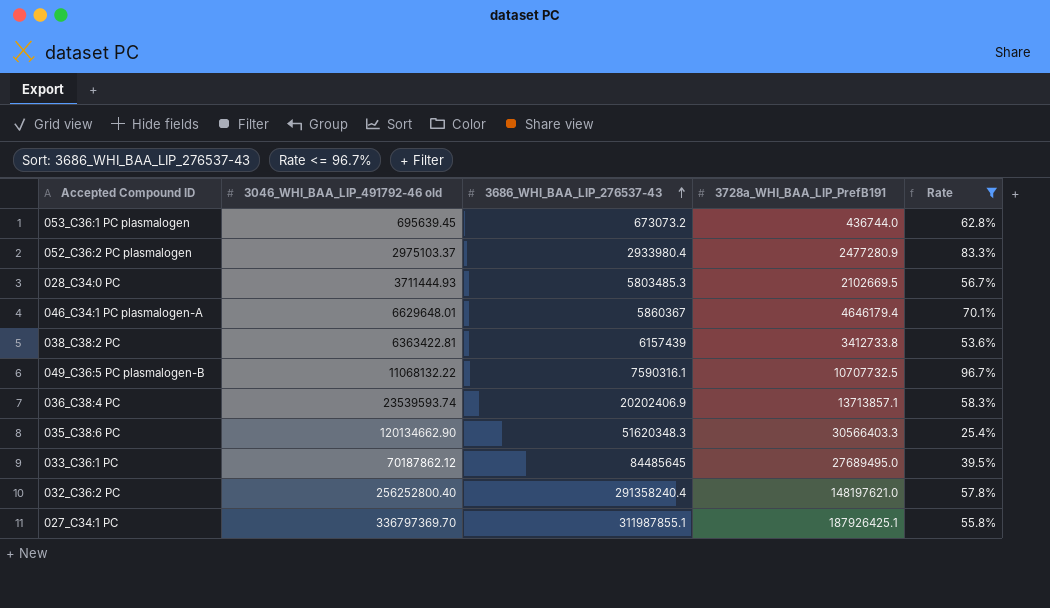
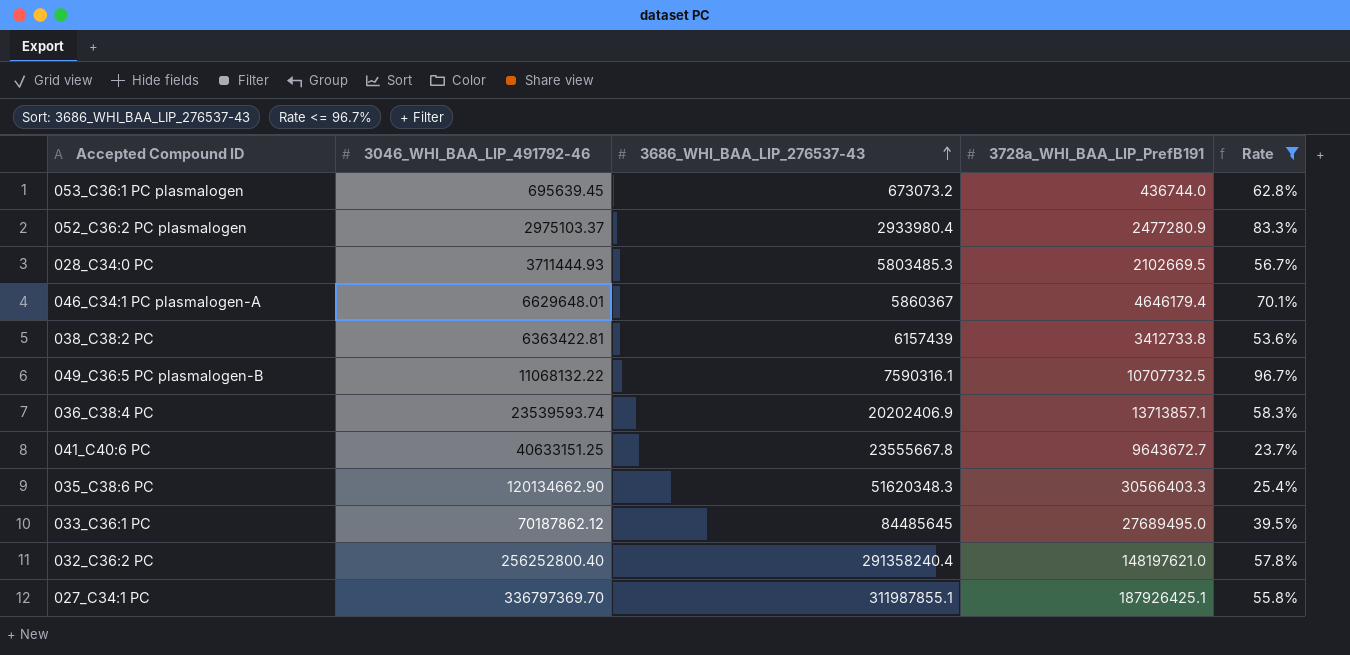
column name: 3046_WHI_BAA_LIP_491792-46 old -> 3046_WHI_BAA_LIP_491792-46
row 041_C40:6 PC: none -> 40633151.25 | 23555667.8 | 9643672.7 | 23.7%

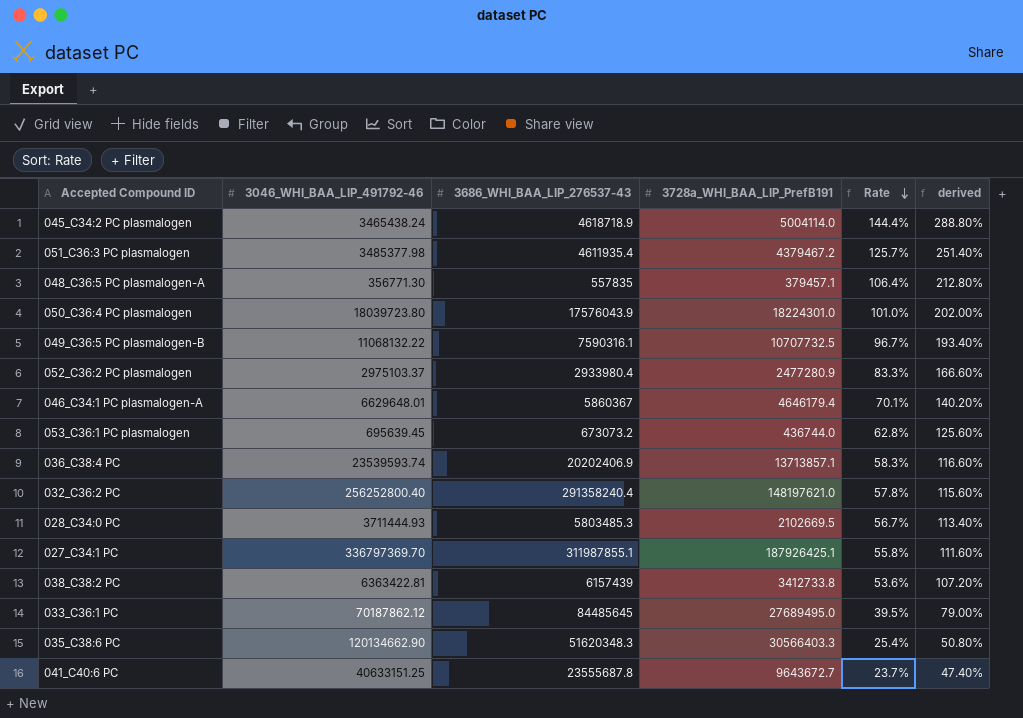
filter: Rate <= 96.7% -> none
row order: 3686_WHI_BAA_LIP_276537-43 ascending -> Rate descending
column derived | formula: none -> [Rate] * 2
041_C40:6 PC | 3686_WHI_BAA_LIP_276537-43: 23555667.8 -> 23555687.8

